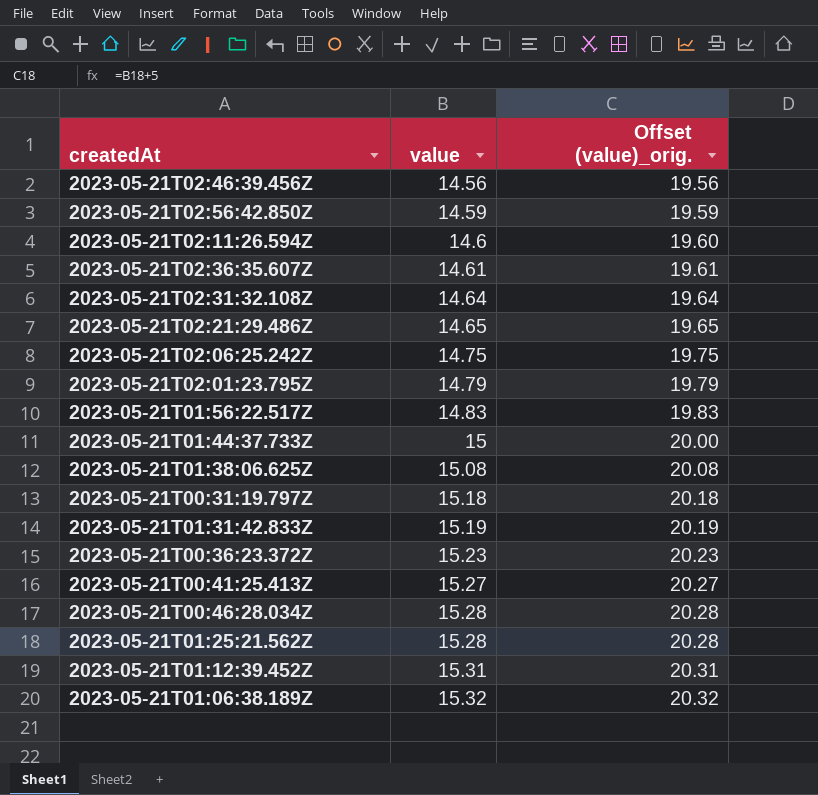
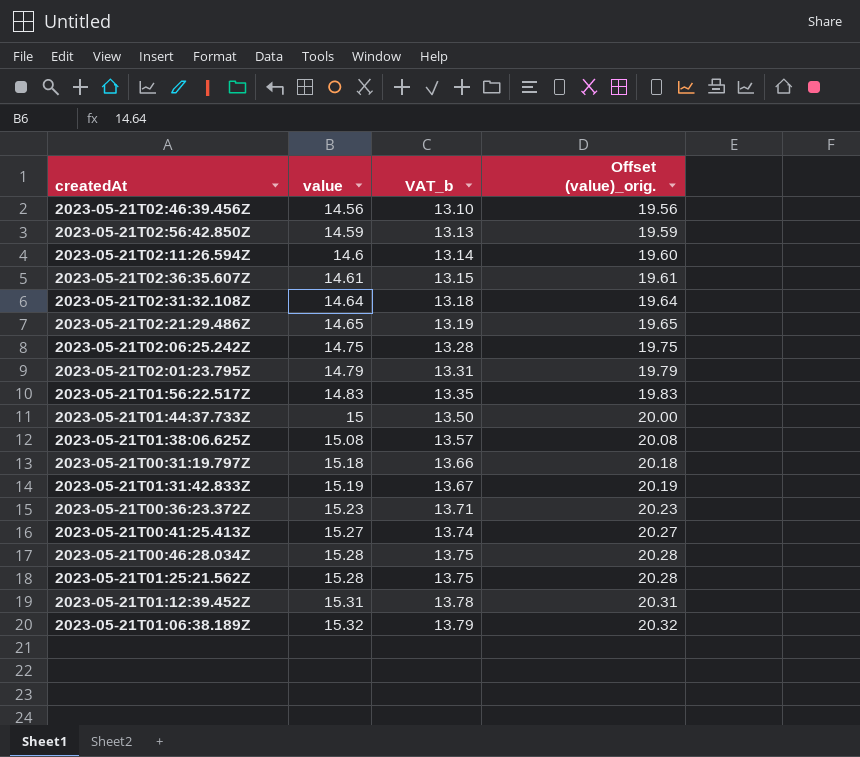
column VAT_b | formula: none -> [value] * 0.9

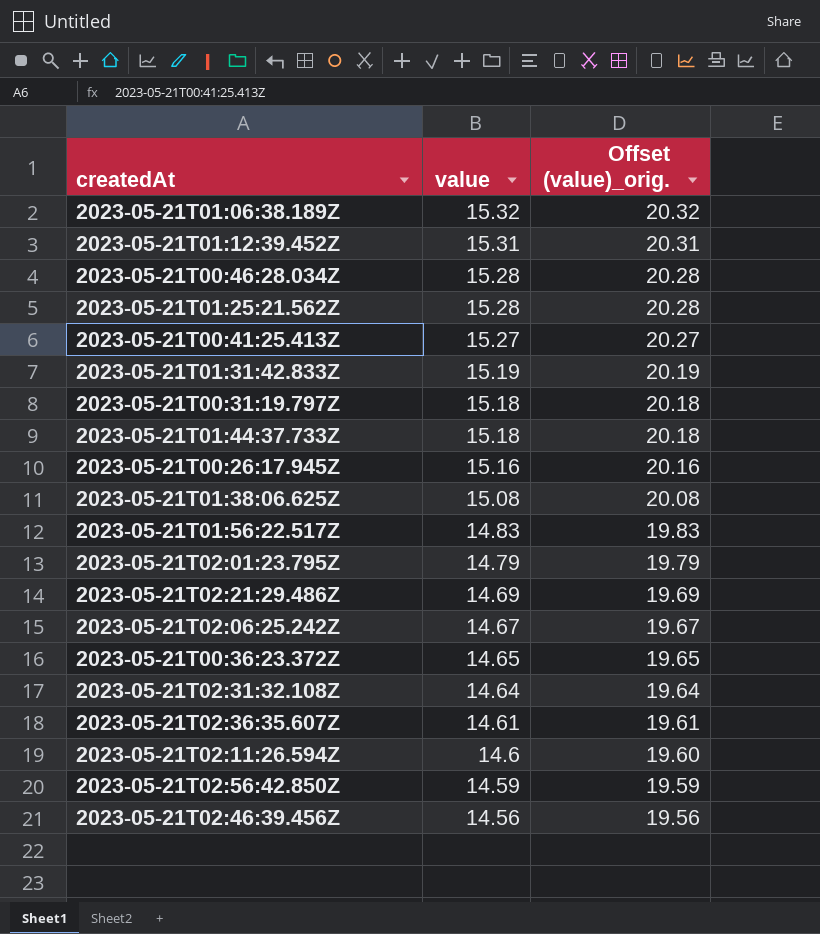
row order: value ascending -> value descending
column VAT_b | formula: [value] * 0.9 -> none
2023-05-21T01:44:37.733Z | value: 15 -> 15.18
2023-05-21T01:44:37.733Z | Offset (value)_orig.: 20.00 -> 20.18
row 2023-05-21T00:26:17.945Z: none -> 15.16 | 20.16
2023-05-21T02:21:29.486Z | value: 14.65 -> 14.69
2023-05-21T02:21:29.486Z | Offset (value)_orig.: 19.65 -> 19.69
2023-05-21T02:06:25.242Z | value: 14.75 -> 14.67
2023-05-21T02:06:25.242Z | Offset (value)_orig.: 19.75 -> 19.67
2023-05-21T00:36:23.372Z | value: 15.23 -> 14.65
2023-05-21T00:36:23.372Z | Offset (value)_orig.: 20.23 -> 19.65

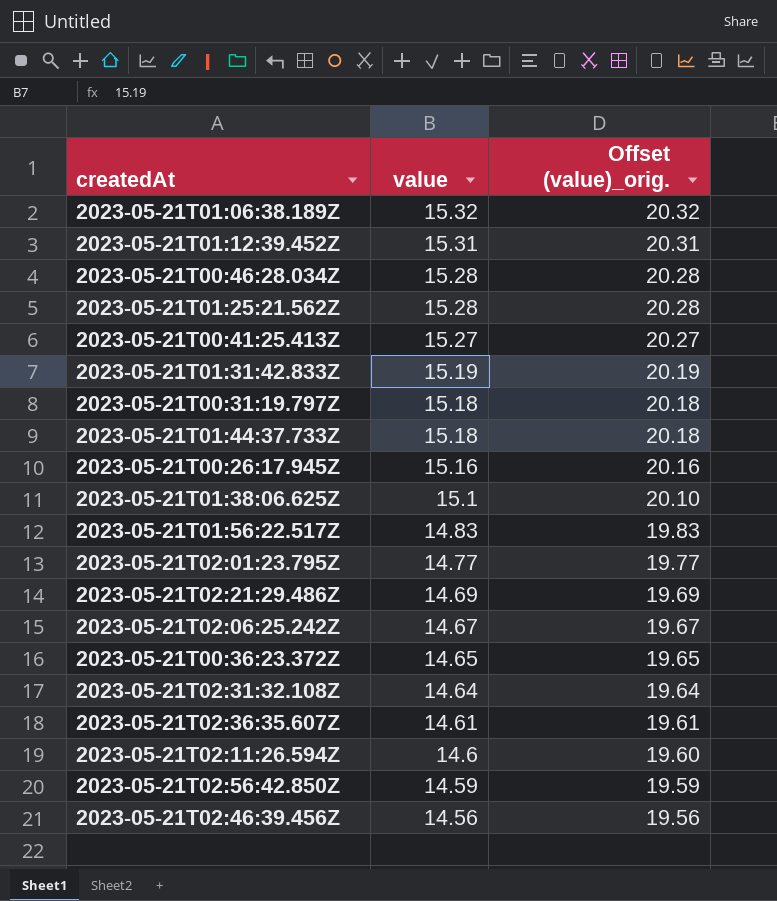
2023-05-21T01:38:06.625Z | value: 15.08 -> 15.1
2023-05-21T01:38:06.625Z | Offset (value)_orig.: 20.08 -> 20.10
2023-05-21T02:01:23.795Z | value: 14.79 -> 14.77
2023-05-21T02:01:23.795Z | Offset (value)_orig.: 19.79 -> 19.77

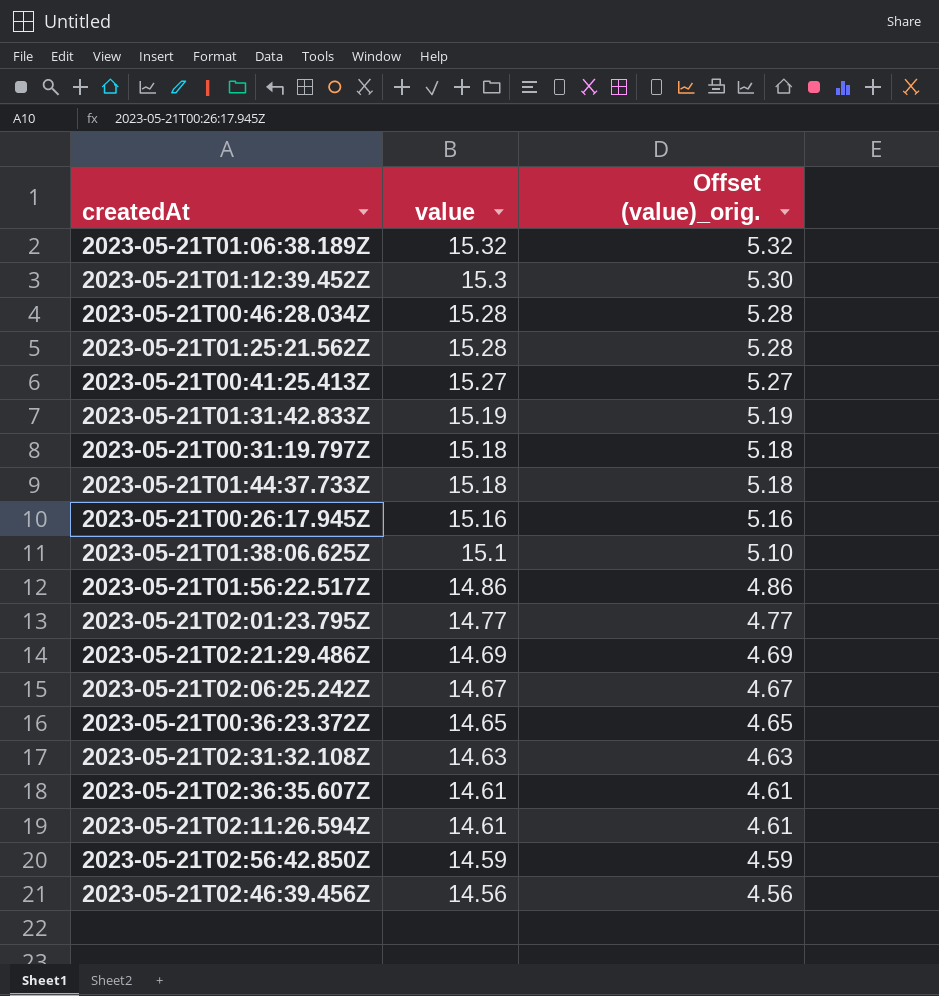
column Offset (value)_orig. | formula: [value] + 5 -> [value] - 10
2023-05-21T01:12:39.452Z | value: 15.31 -> 15.3
2023-05-21T01:56:22.517Z | value: 14.83 -> 14.86
2023-05-21T02:31:32.108Z | value: 14.64 -> 14.63
2023-05-21T02:11:26.594Z | value: 14.6 -> 14.61

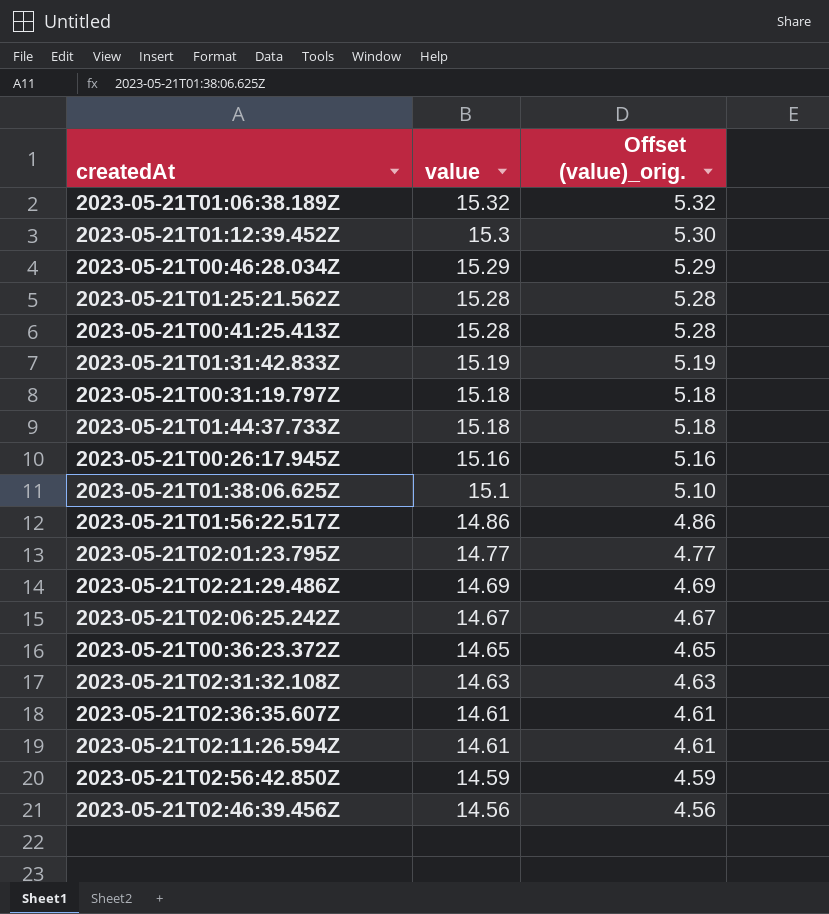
2023-05-21T00:46:28.034Z | value: 15.28 -> 15.29
2023-05-21T00:46:28.034Z | Offset (value)_orig.: 5.28 -> 5.29
2023-05-21T00:41:25.413Z | value: 15.27 -> 15.28
2023-05-21T00:41:25.413Z | Offset (value)_orig.: 5.27 -> 5.28

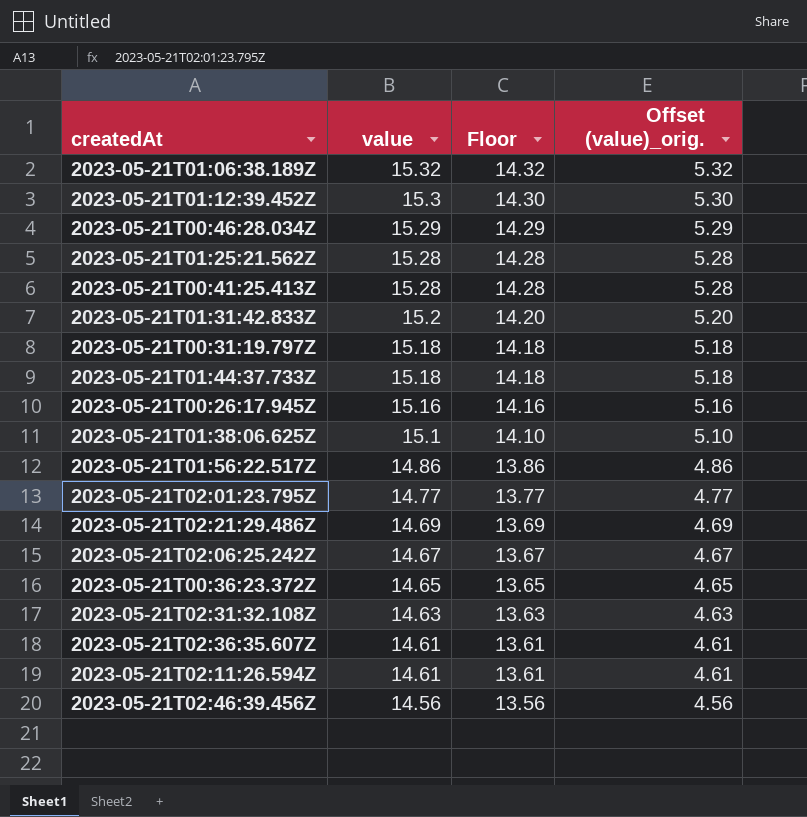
column Floor | formula: none -> [value] - 1
row 2023-05-21T02:56:42.850Z: 14.59 | 4.59 -> none
2023-05-21T01:31:42.833Z | value: 15.19 -> 15.2
2023-05-21T01:31:42.833Z | Offset (value)_orig.: 5.19 -> 5.20

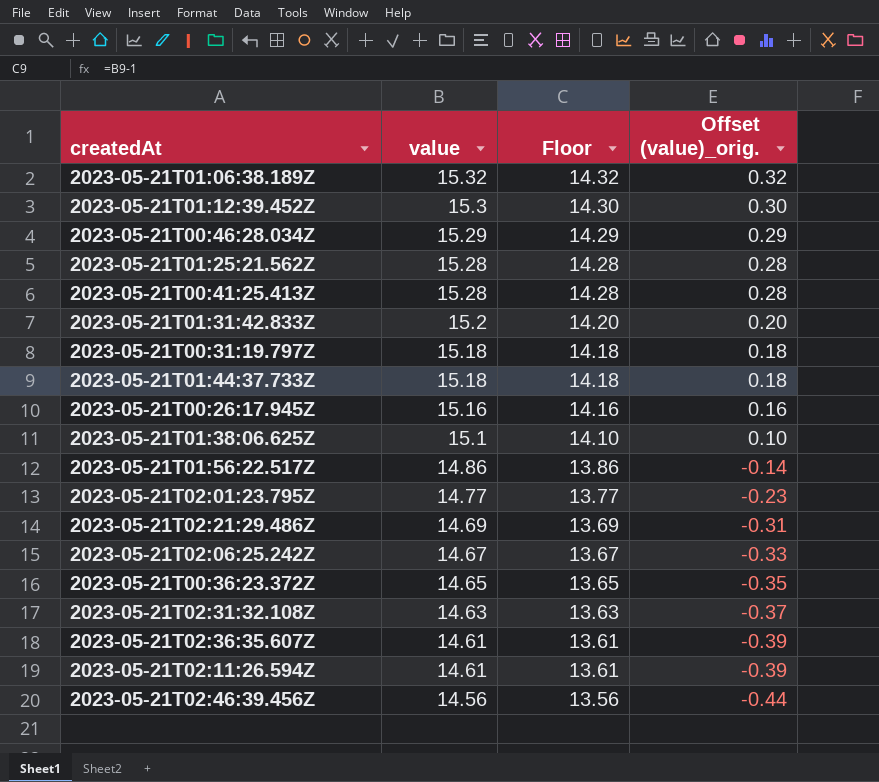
column Offset (value)_orig. | formula: [value] - 10 -> [value] - 15

